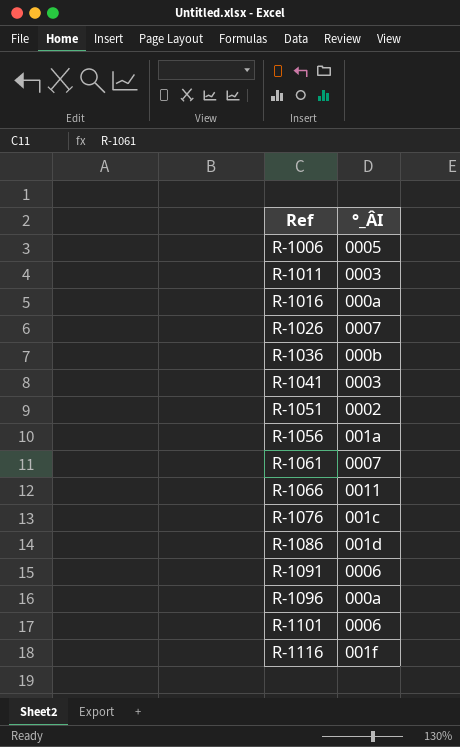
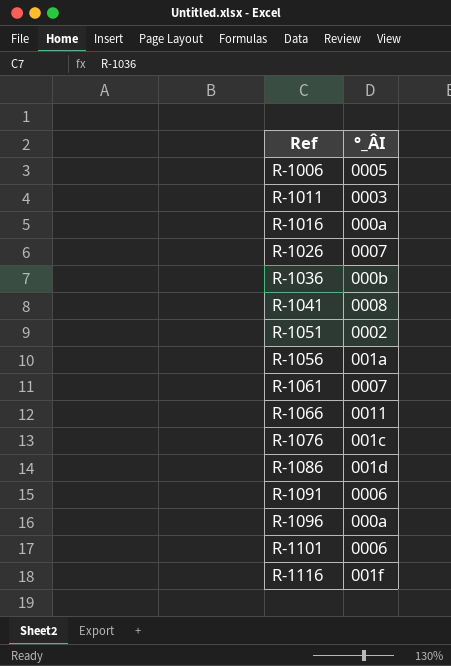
R-1041 | °_ÂI: 0003 -> 0008

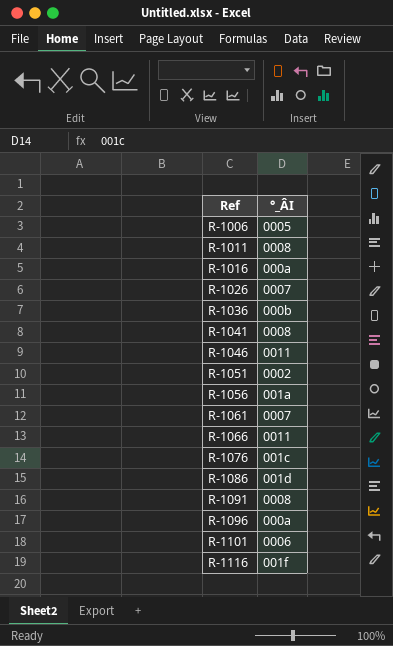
R-1011 | °_ÂI: 0003 -> 0008
row R-1046: none -> 0011
R-1091 | °_ÂI: 0006 -> 0008

